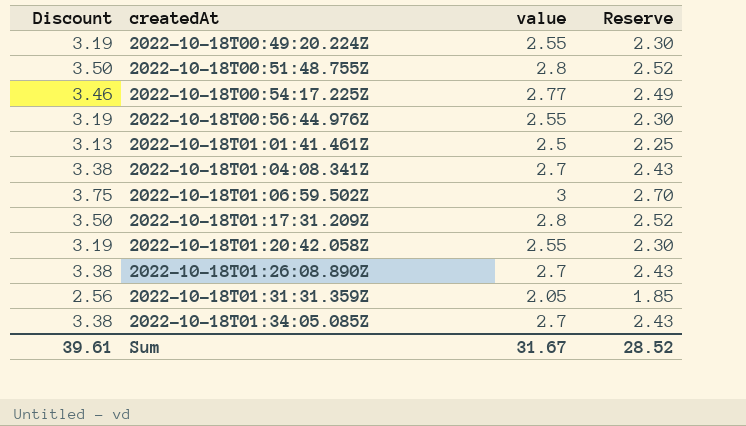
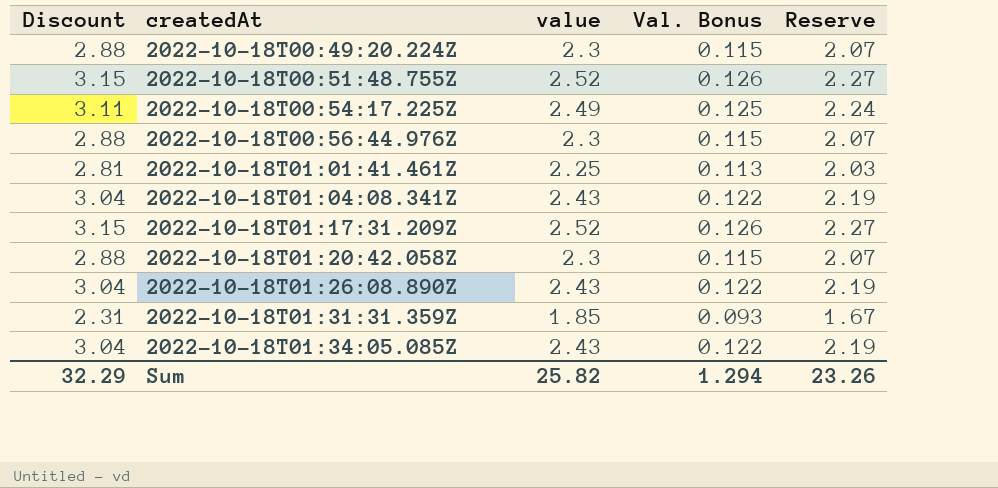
column Val. Bonus | formula: none -> [value] * 0.05
row 2022-10-18T01:06:59.502Z: 3.75 | 3 | 2.70 -> none
2022-10-18T00:49:20.224Z | Discount: 3.19 -> 2.88
2022-10-18T00:49:20.224Z | value: 2.55 -> 2.3
2022-10-18T00:49:20.224Z | Reserve: 2.30 -> 2.07
2022-10-18T00:51:48.755Z | Discount: 3.50 -> 3.15
2022-10-18T00:51:48.755Z | value: 2.8 -> 2.52
2022-10-18T00:51:48.755Z | Reserve: 2.52 -> 2.27
2022-10-18T00:54:17.225Z | Discount: 3.46 -> 3.11
2022-10-18T00:54:17.225Z | value: 2.77 -> 2.49
2022-10-18T00:54:17.225Z | Reserve: 2.49 -> 2.24
2022-10-18T00:56:44.976Z | Discount: 3.19 -> 2.88
2022-10-18T00:56:44.976Z | value: 2.55 -> 2.3
2022-10-18T00:56:44.976Z | Reserve: 2.30 -> 2.07
2022-10-18T01:01:41.461Z | Discount: 3.13 -> 2.81
2022-10-18T01:01:41.461Z | value: 2.5 -> 2.25
2022-10-18T01:01:41.461Z | Reserve: 2.25 -> 2.03
2022-10-18T01:04:08.341Z | Discount: 3.38 -> 3.04
2022-10-18T01:04:08.341Z | value: 2.7 -> 2.43
2022-10-18T01:04:08.341Z | Reserve: 2.43 -> 2.19
2022-10-18T01:17:31.209Z | Discount: 3.50 -> 3.15
2022-10-18T01:17:31.209Z | value: 2.8 -> 2.52
2022-10-18T01:17:31.209Z | Reserve: 2.52 -> 2.27
2022-10-18T01:20:42.058Z | Discount: 3.19 -> 2.88
2022-10-18T01:20:42.058Z | value: 2.55 -> 2.3
2022-10-18T01:20:42.058Z | Reserve: 2.30 -> 2.07
2022-10-18T01:26:08.890Z | Discount: 3.38 -> 3.04
2022-10-18T01:26:08.890Z | value: 2.7 -> 2.43
2022-10-18T01:26:08.890Z | Reserve: 2.43 -> 2.19
2022-10-18T01:31:31.359Z | Discount: 2.56 -> 2.31
2022-10-18T01:31:31.359Z | value: 2.05 -> 1.85
2022-10-18T01:31:31.359Z | Reserve: 1.85 -> 1.67
2022-10-18T01:34:05.085Z | Discount: 3.38 -> 3.04
2022-10-18T01:34:05.085Z | value: 2.7 -> 2.43
2022-10-18T01:34:05.085Z | Reserve: 2.43 -> 2.19
Sum | Discount: 39.61 -> 32.29
Sum | value: 31.67 -> 25.82
Sum | Reserve: 28.52 -> 23.26

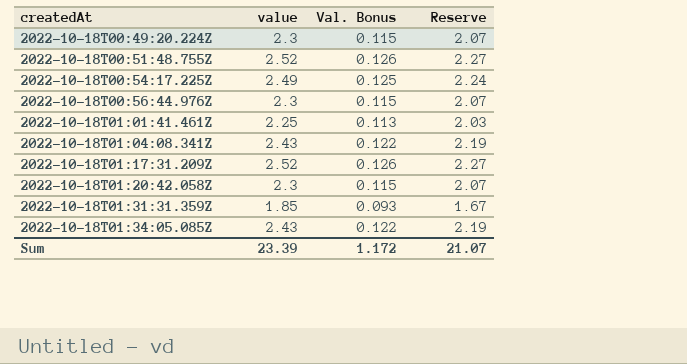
column Discount | formula: [value] * 1.25 -> none
row 2022-10-18T01:26:08.890Z: 3.04 | 2.43 | 0.122 | 2.19 -> none
Sum | value: 25.82 -> 23.39
Sum | Val. Bonus: 1.294 -> 1.172
Sum | Reserve: 23.26 -> 21.07

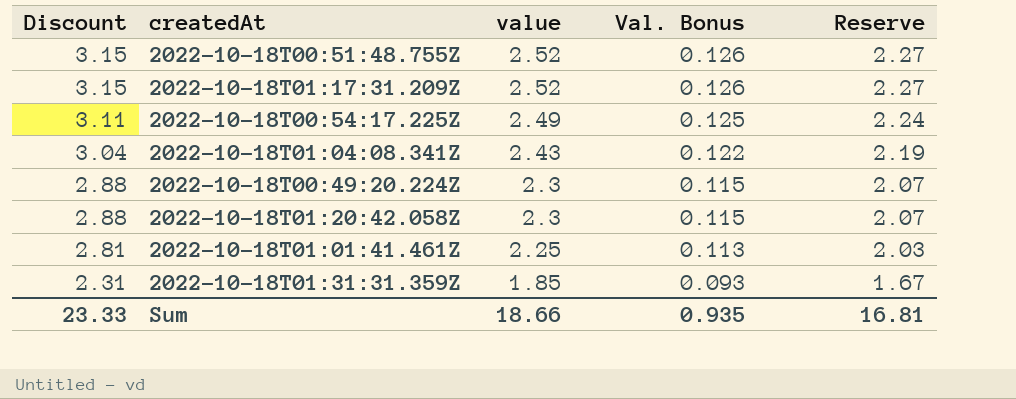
row order: createdAt ascending -> Discount descending
column Discount | formula: none -> [value] * 1.25
row 2022-10-18T00:56:44.976Z: 2.3 | 0.115 | 2.07 -> none
row 2022-10-18T01:34:05.085Z: 2.43 | 0.122 | 2.19 -> none
Sum | value: 23.39 -> 18.66
Sum | Val. Bonus: 1.172 -> 0.935
Sum | Reserve: 21.07 -> 16.81

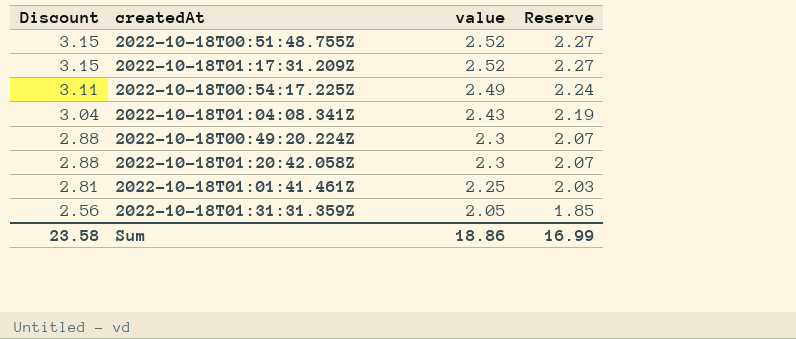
column Val. Bonus | formula: [value] * 0.05 -> none
2022-10-18T01:31:31.359Z | Discount: 2.31 -> 2.56
2022-10-18T01:31:31.359Z | value: 1.85 -> 2.05
2022-10-18T01:31:31.359Z | Reserve: 1.67 -> 1.85
Sum | Discount: 23.33 -> 23.58
Sum | value: 18.66 -> 18.86
Sum | Reserve: 16.81 -> 16.99

